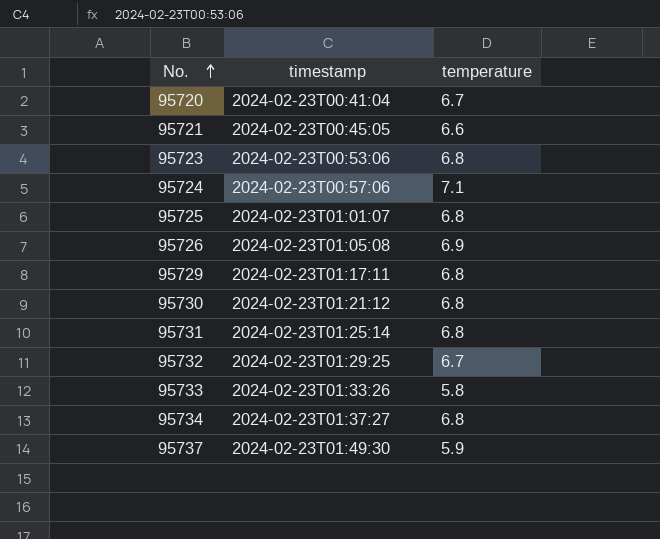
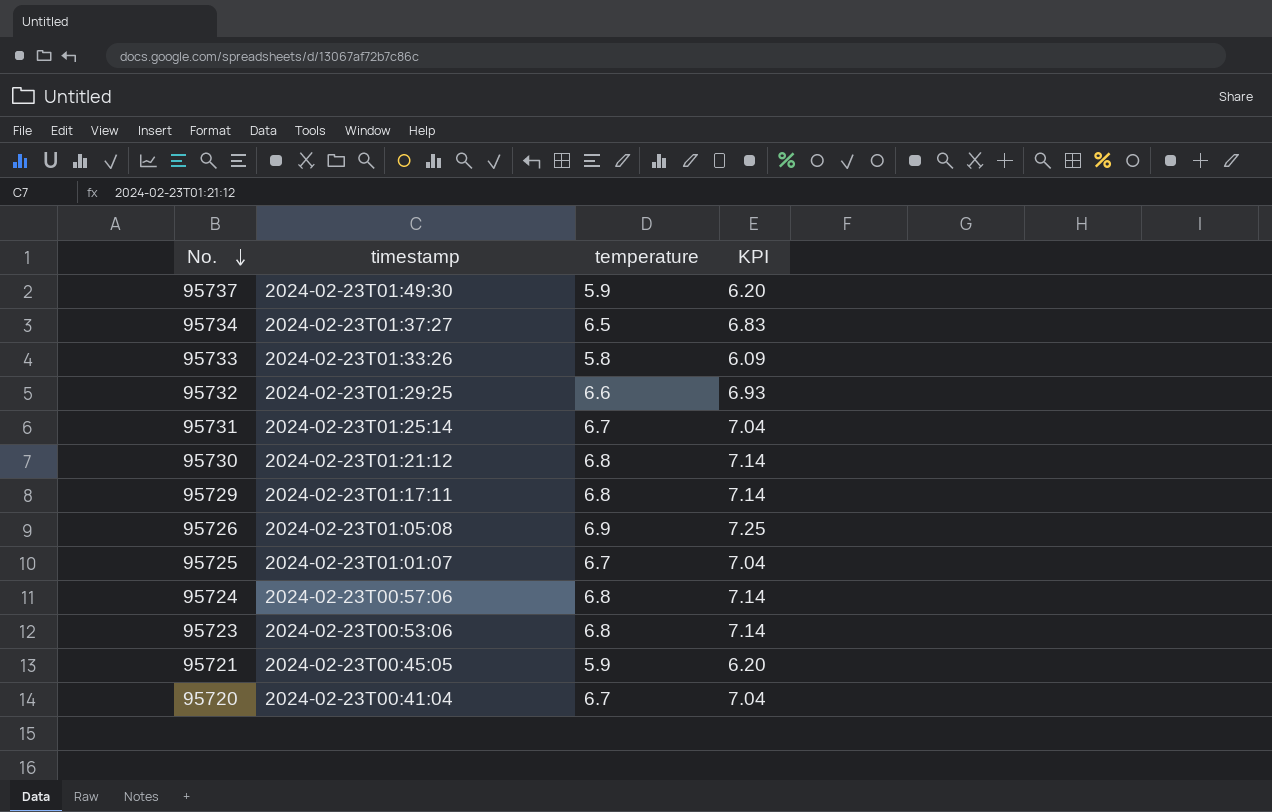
row order: No. ascending -> No. descending
column KPI | formula: none -> [temperature] * 1.05
95734 | temperature: 6.8 -> 6.5
95732 | temperature: 6.7 -> 6.6
95731 | temperature: 6.8 -> 6.7
95725 | temperature: 6.8 -> 6.7
95724 | temperature: 7.1 -> 6.8
95721 | temperature: 6.6 -> 5.9

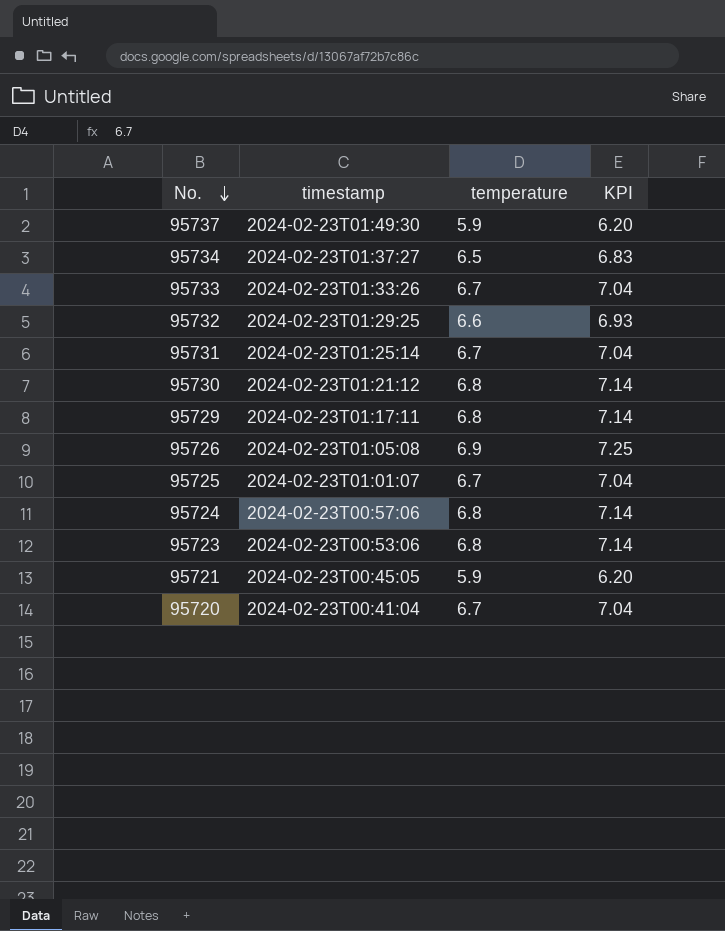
95733 | temperature: 5.8 -> 6.7
95733 | KPI: 6.09 -> 7.04

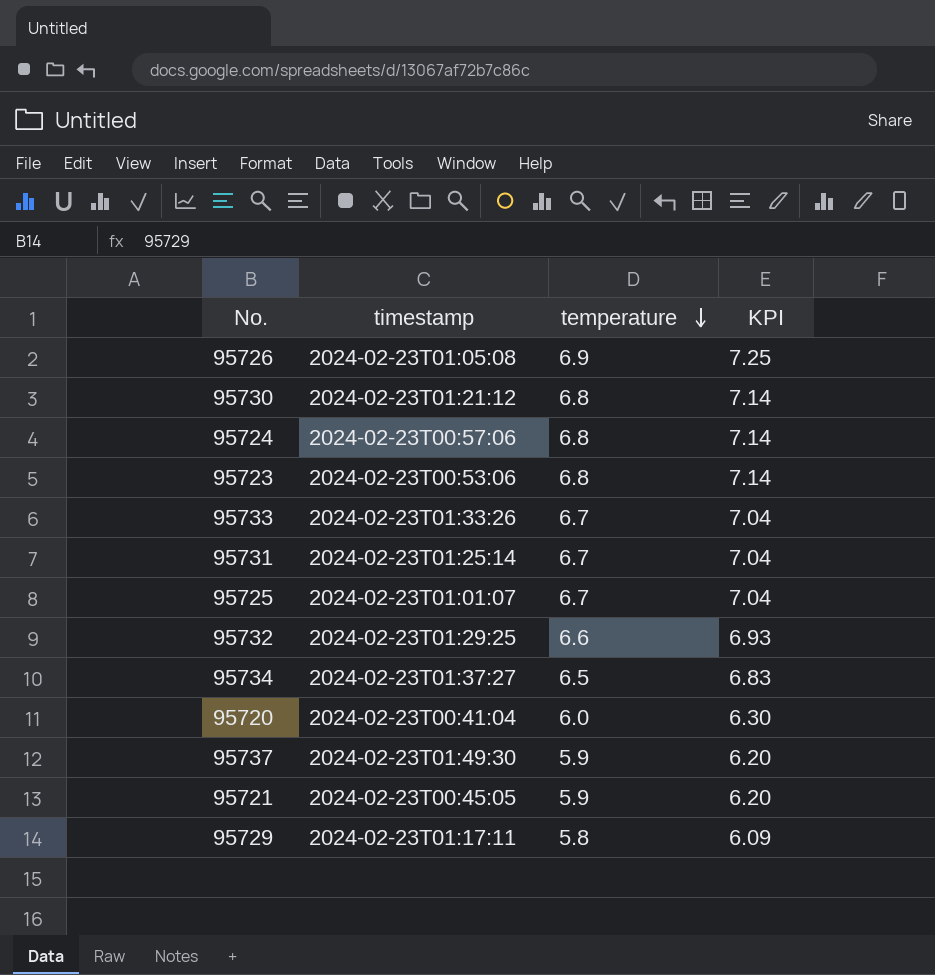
row order: No. descending -> temperature descending
95720 | temperature: 6.7 -> 6.0
95720 | KPI: 7.04 -> 6.30
95729 | temperature: 6.8 -> 5.8
95729 | KPI: 7.14 -> 6.09

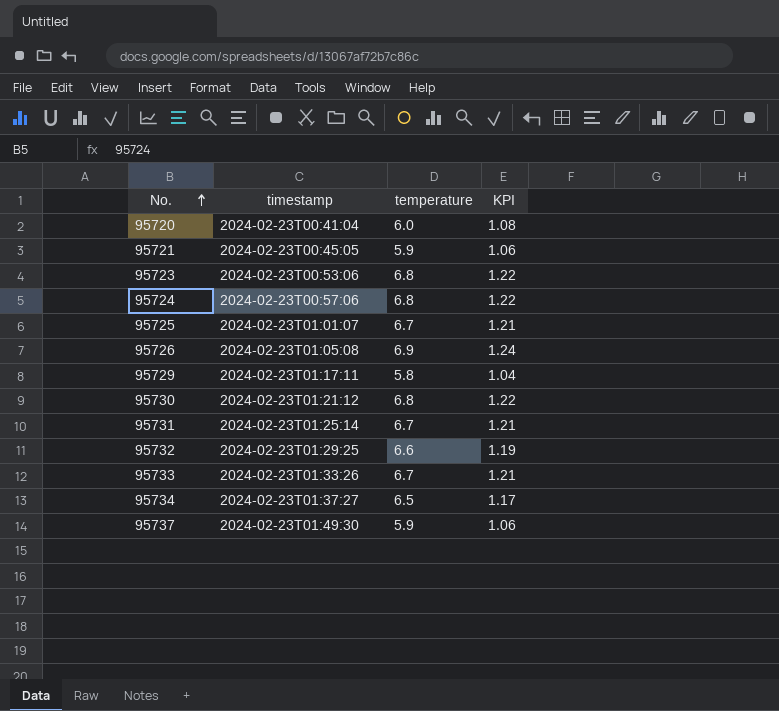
row order: temperature descending -> No. ascending
column KPI | formula: [temperature] * 1.05 -> [temperature] * 0.18

